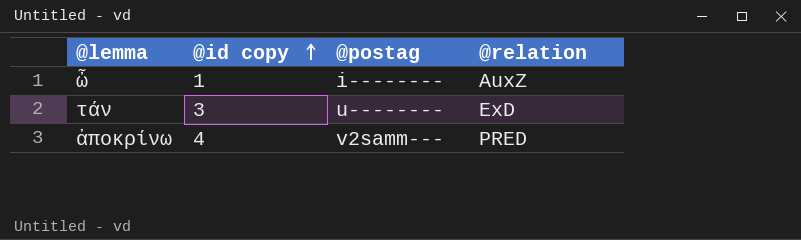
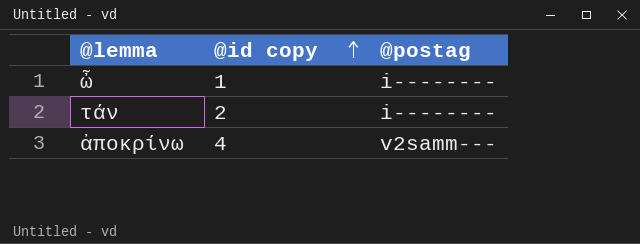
column @relation | position: 4 -> none
τάν | @id copy: 3 -> 2
τάν | @postag: u-------- -> i--------

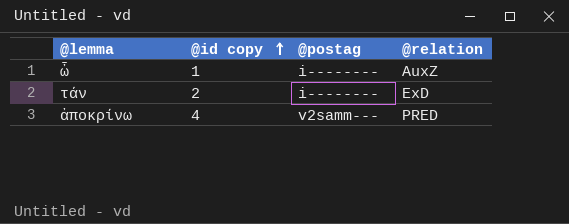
column @relation | position: none -> 4

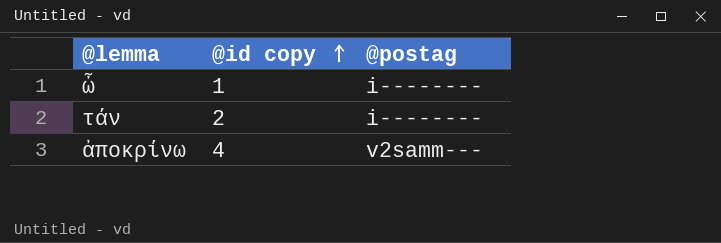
column @relation | position: 4 -> none

